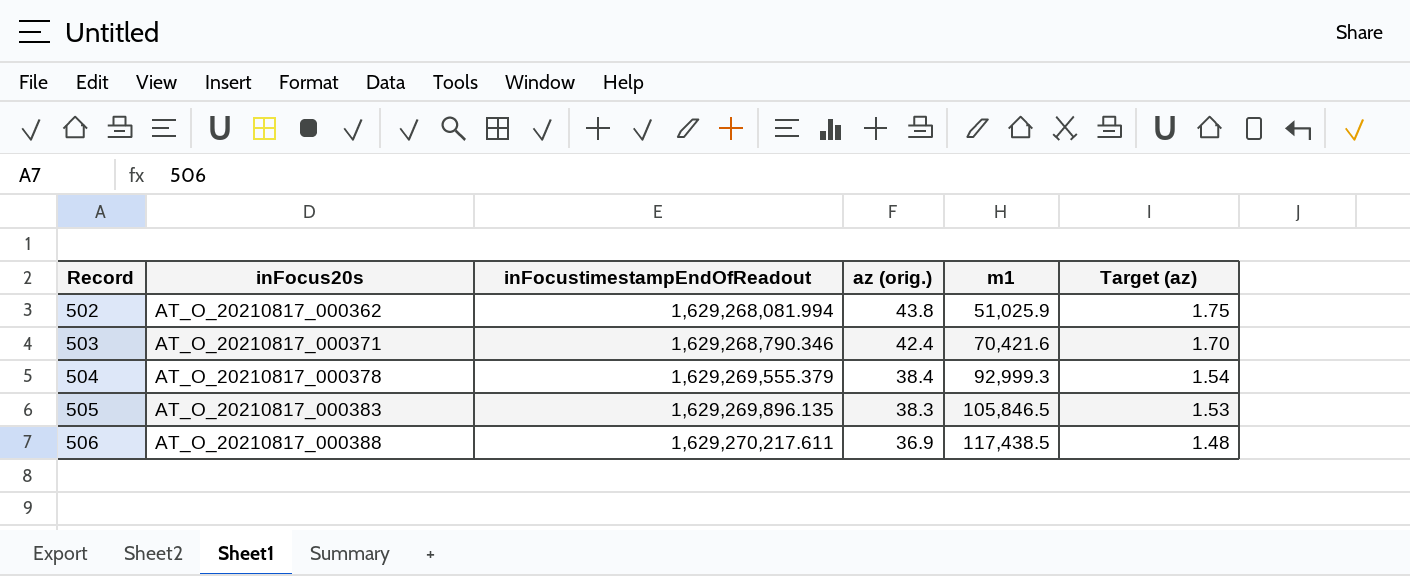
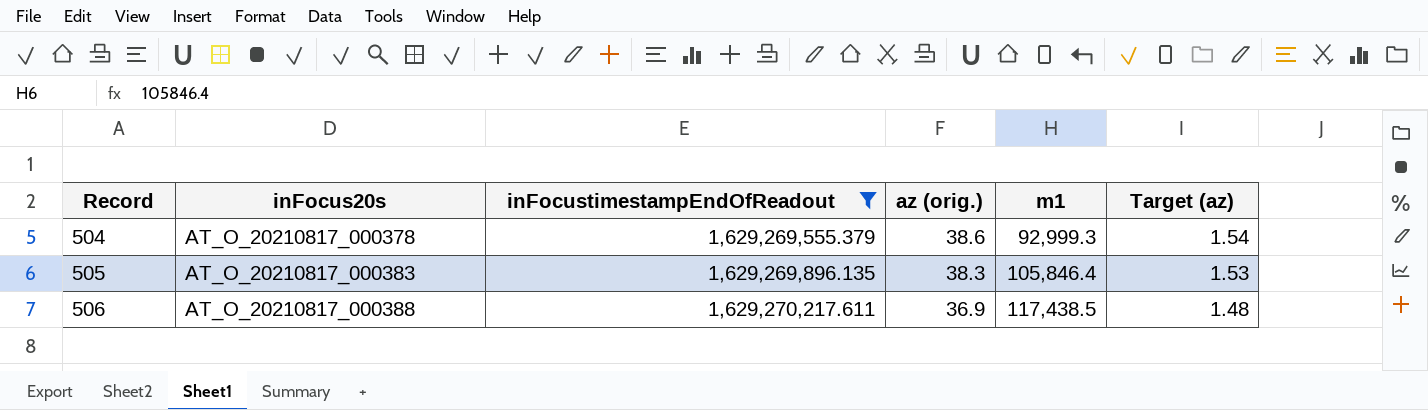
filter: none -> inFocustimestampEndOfReadout >= 1,629,269,555.379
504 | az (orig.): 38.4 -> 38.6
505 | m1: 105,846.5 -> 105,846.4

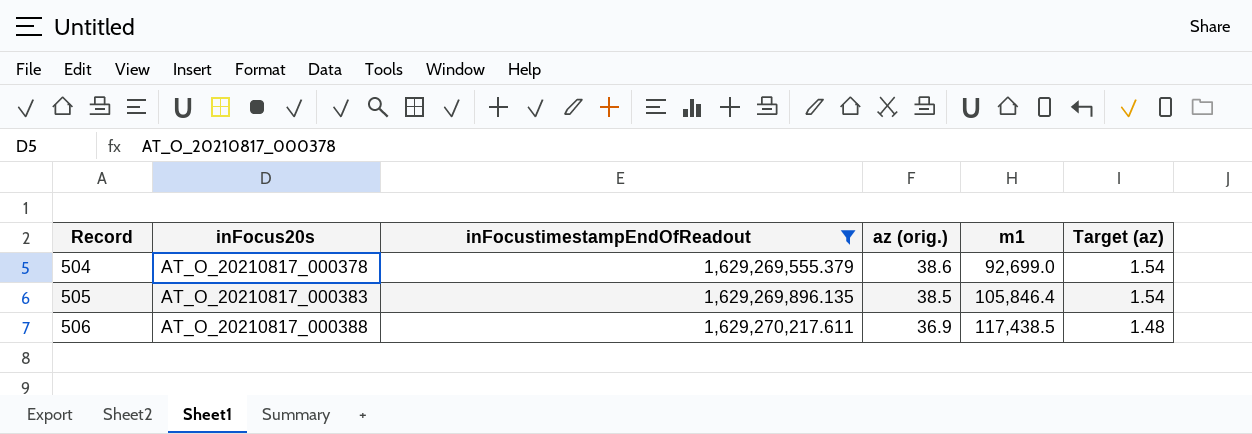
504 | m1: 92,999.3 -> 92,699.0
505 | az (orig.): 38.3 -> 38.5
505 | Target (az): 1.53 -> 1.54

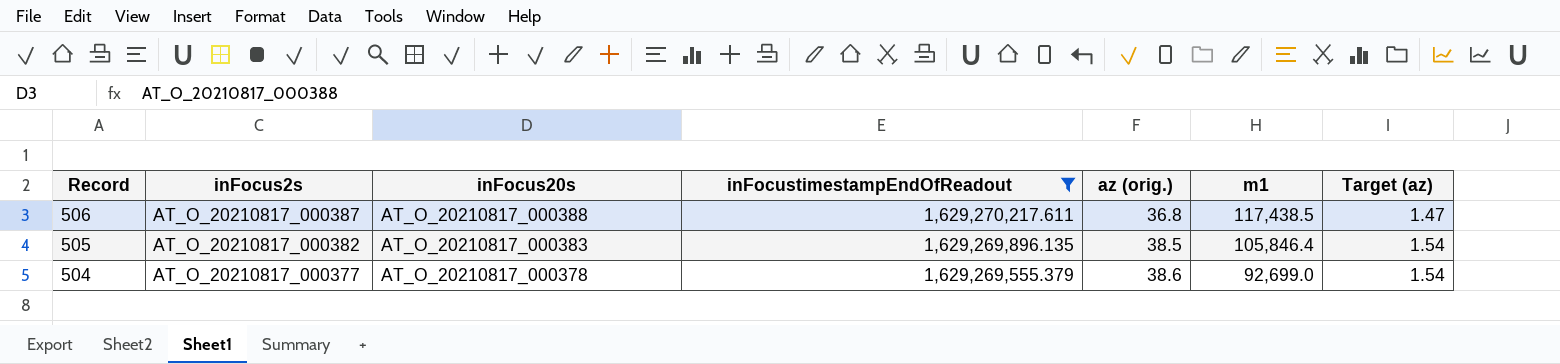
row order: Record ascending -> Record descending
column inFocus2s | position: none -> 2
506 | az (orig.): 36.9 -> 36.8
506 | Target (az): 1.48 -> 1.47

